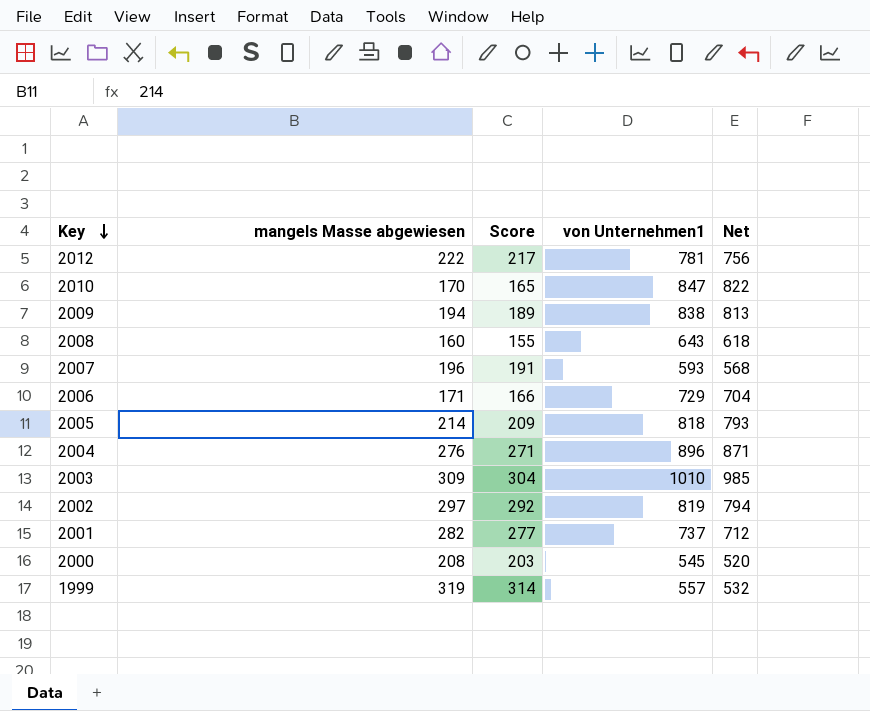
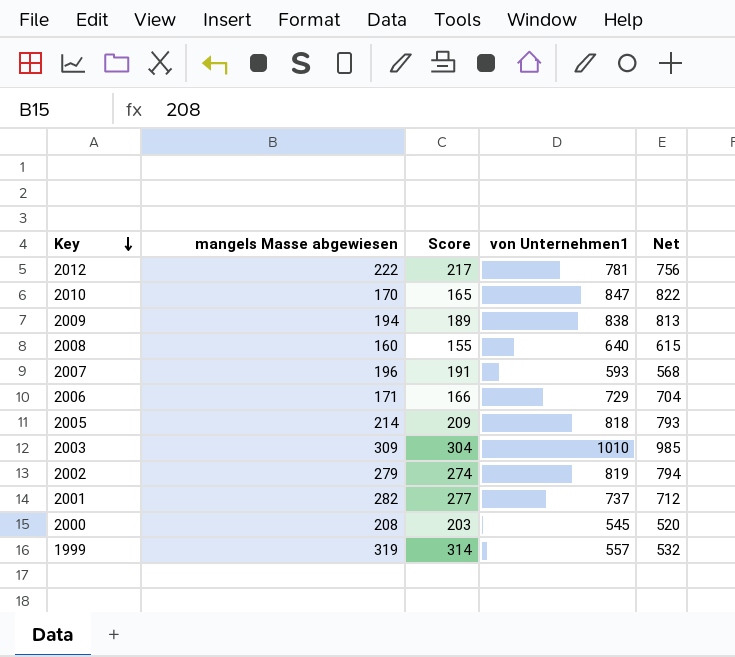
row 2004: 276 | 271 | 896 | 871 -> none
2008 | von Unternehmen1: 643 -> 640
2008 | Net: 618 -> 615
2002 | mangels Masse abgewiesen: 297 -> 279
2002 | Score: 292 -> 274

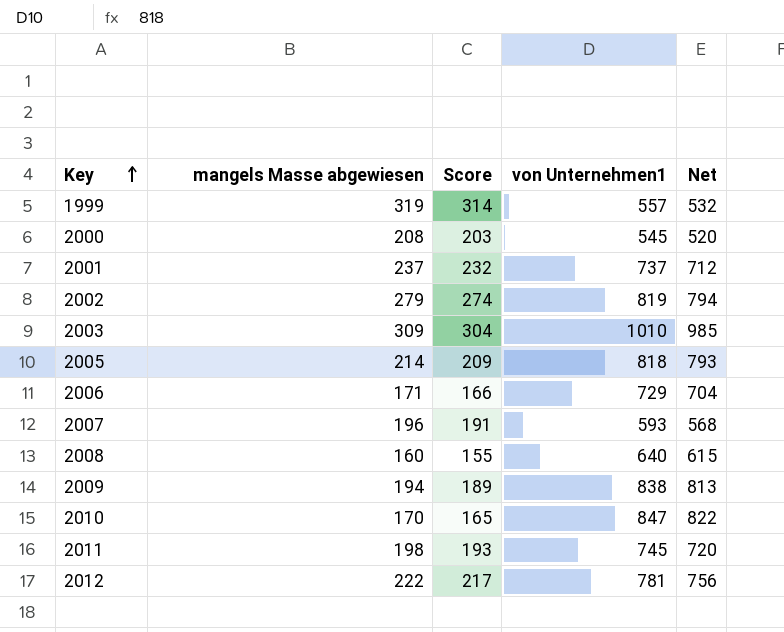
row order: Key descending -> Key ascending
2001 | mangels Masse abgewiesen: 282 -> 237
2001 | Score: 277 -> 232
row 2011: none -> 198 | 193 | 745 | 720

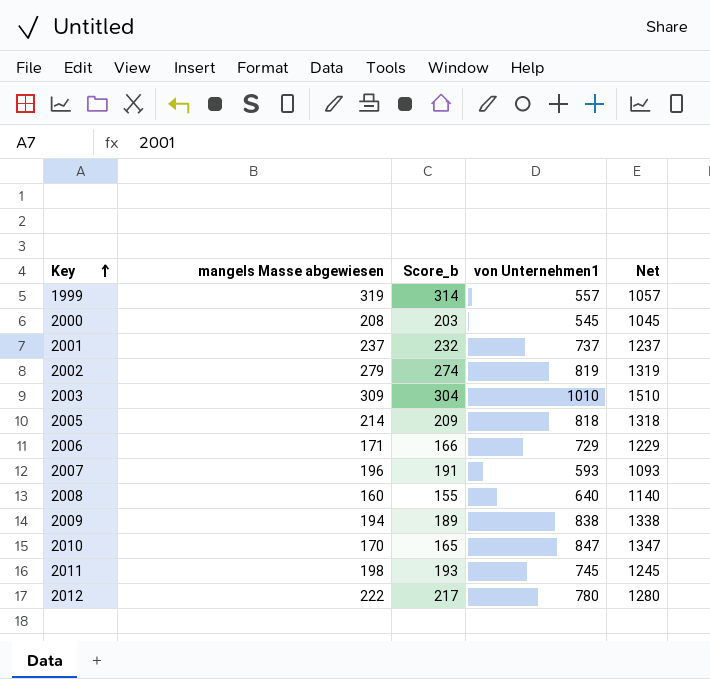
column name: Score -> Score_b
column Net | formula: [von Unternehmen1] - 25 -> [von Unternehmen1] + 500
2012 | von Unternehmen1: 781 -> 780

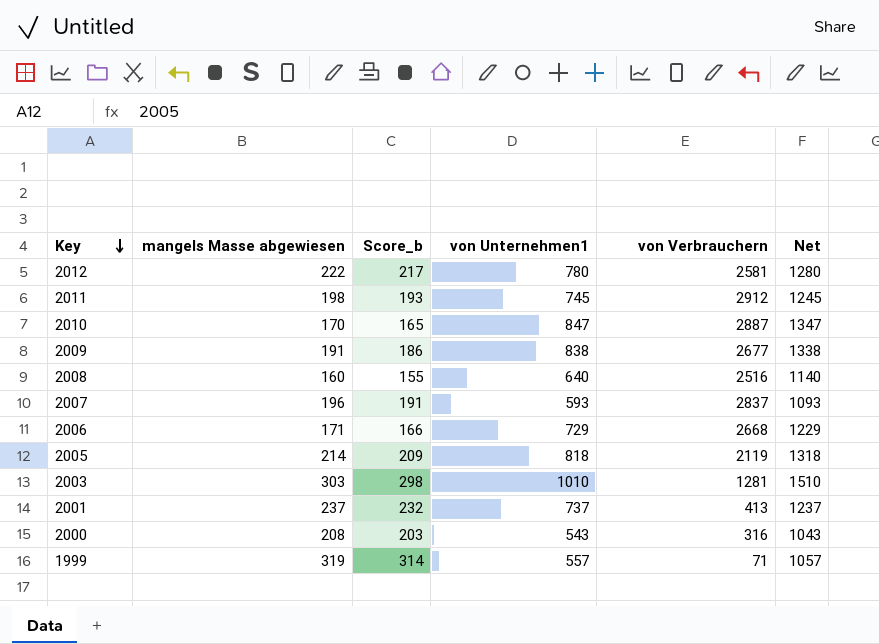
row order: Key ascending -> Key descending
column von Verbrauchern | position: none -> 5
row 2002: 279 | 274 | 819 | 1319 -> none
2009 | mangels Masse abgewiesen: 194 -> 191
2009 | Score_b: 189 -> 186
2003 | mangels Masse abgewiesen: 309 -> 303
2003 | Score_b: 304 -> 298
2000 | von Unternehmen1: 545 -> 543
2000 | Net: 1045 -> 1043

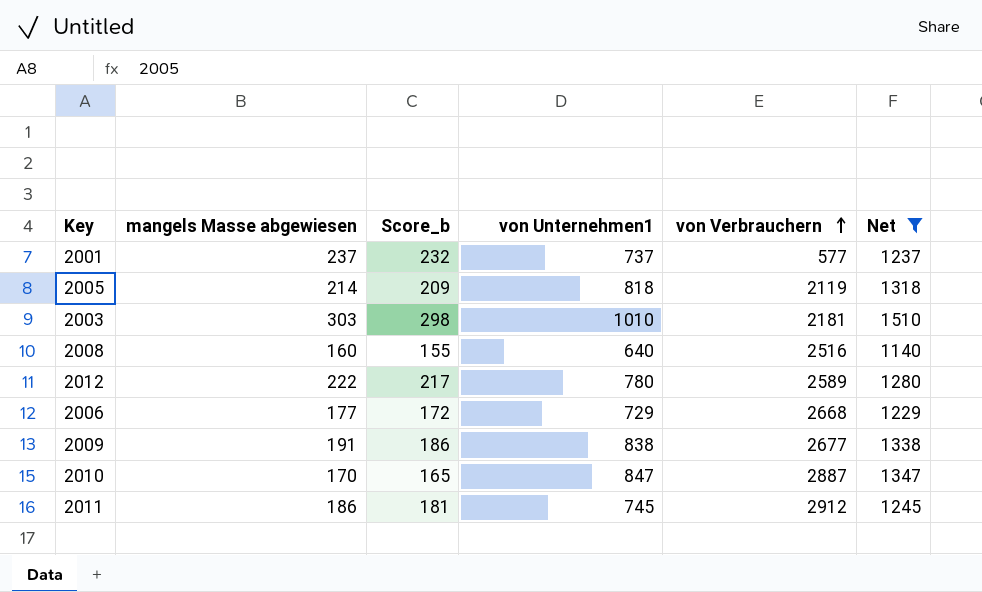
filter: none -> Net >= 1140
row order: Key descending -> von Verbrauchern ascending
2001 | von Verbrauchern: 413 -> 577
2003 | von Verbrauchern: 1281 -> 2181
2012 | von Verbrauchern: 2581 -> 2589
2006 | mangels Masse abgewiesen: 171 -> 177
2006 | Score_b: 166 -> 172
2011 | mangels Masse abgewiesen: 198 -> 186
2011 | Score_b: 193 -> 181

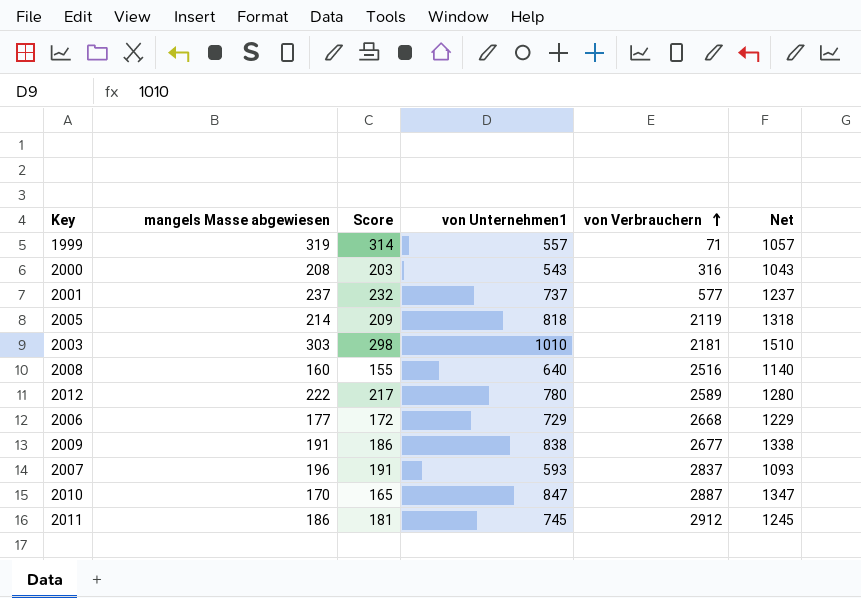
filter: Net >= 1140 -> none
column name: Score_b -> Score

